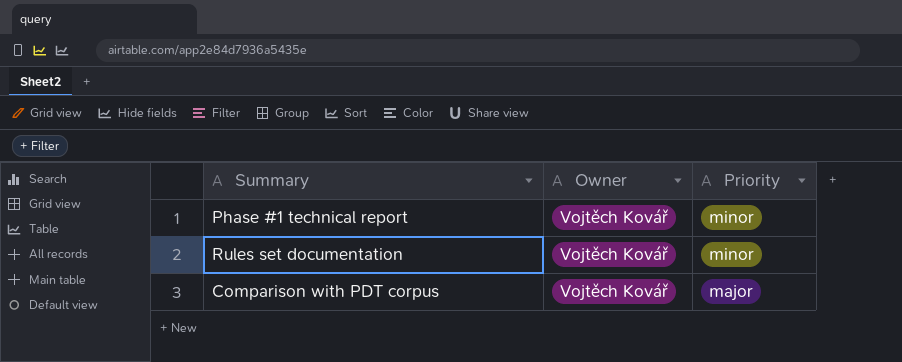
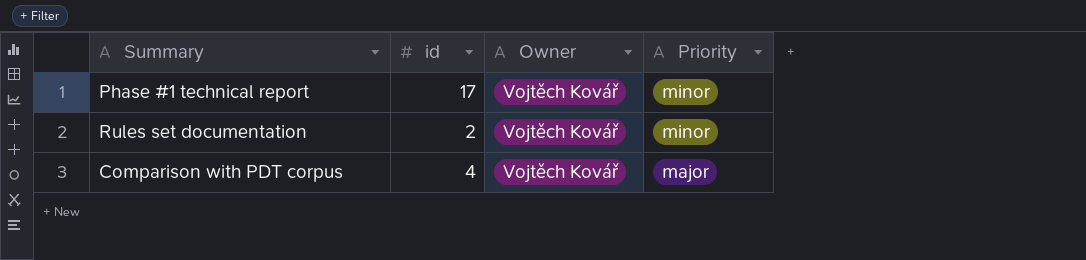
column id | position: none -> 2

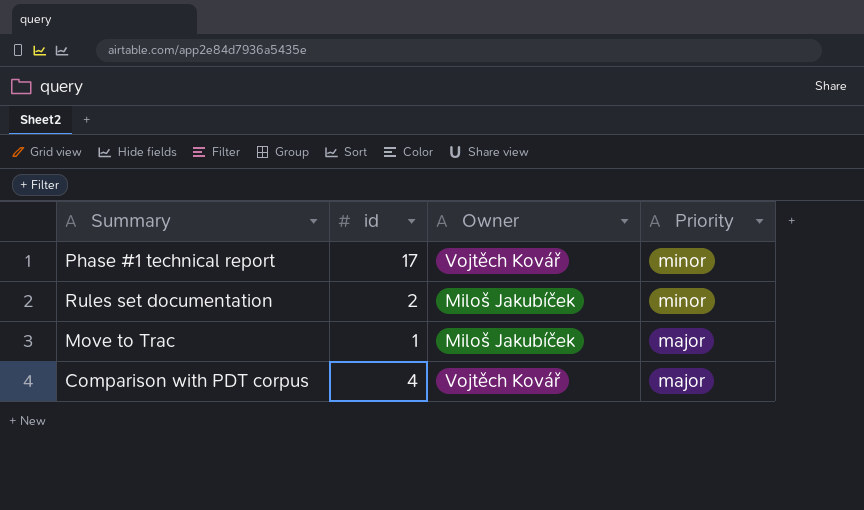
Rules set documentation | Owner: Vojtěch Kovář -> Miloš Jakubíček
row Move to Trac: none -> 1 | Miloš Jakubíček | major

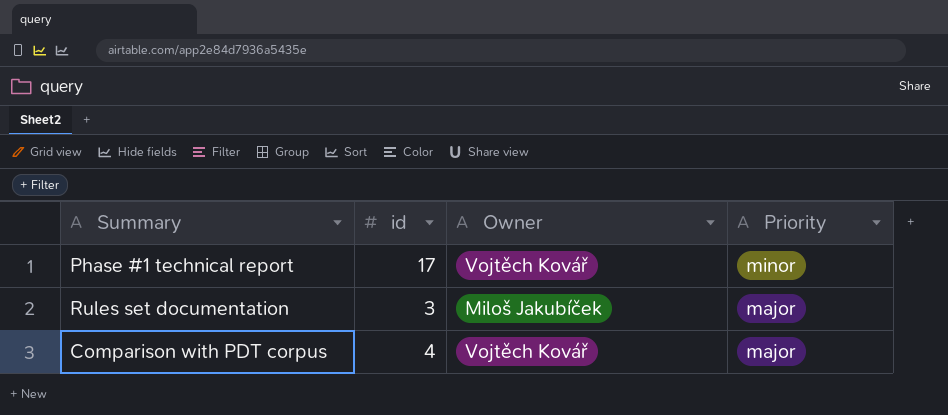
row Move to Trac: 1 | Miloš Jakubíček | major -> none
Rules set documentation | id: 2 -> 3
Rules set documentation | Priority: minor -> major

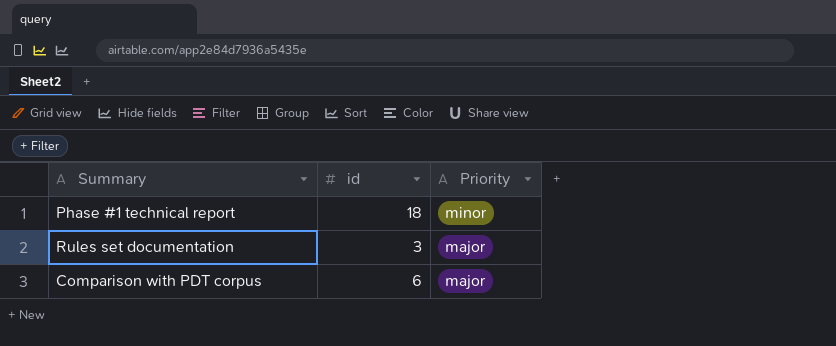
column Owner | position: 3 -> none
Phase #1 technical report | id: 17 -> 18
Comparison with PDT corpus | id: 4 -> 6

